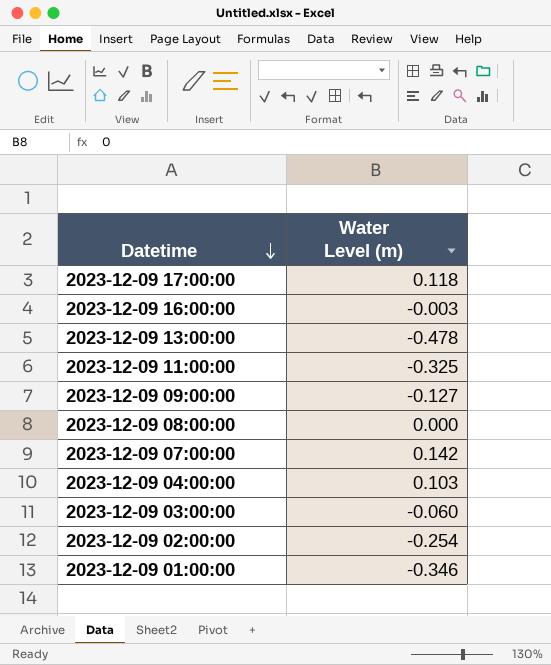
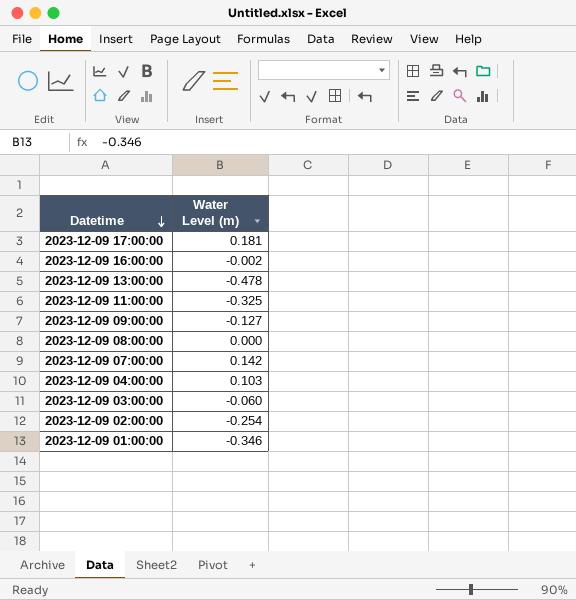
2023-12-09 17:00:00 | Water Level (m): 0.118 -> 0.181
2023-12-09 16:00:00 | Water Level (m): -0.003 -> -0.002

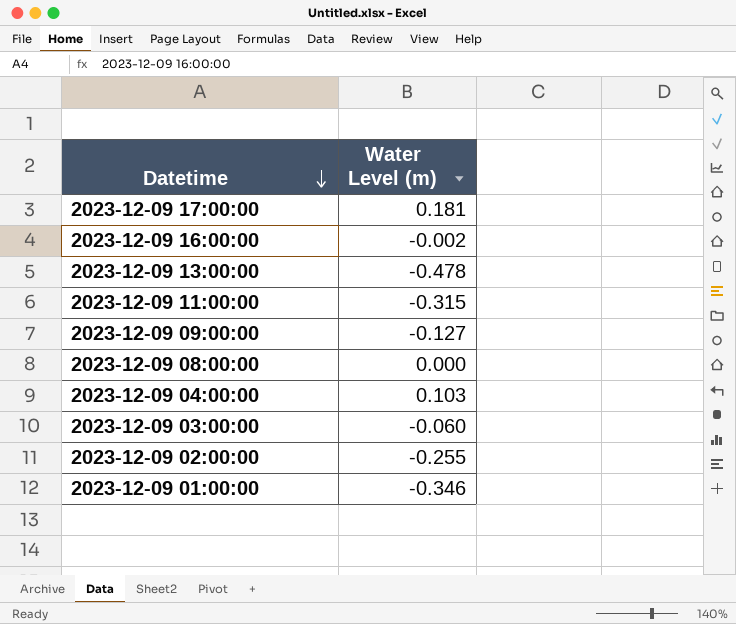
row 2023-12-09 07:00:00: 0.142 -> none
2023-12-09 11:00:00 | Water Level (m): -0.325 -> -0.315
2023-12-09 02:00:00 | Water Level (m): -0.254 -> -0.255

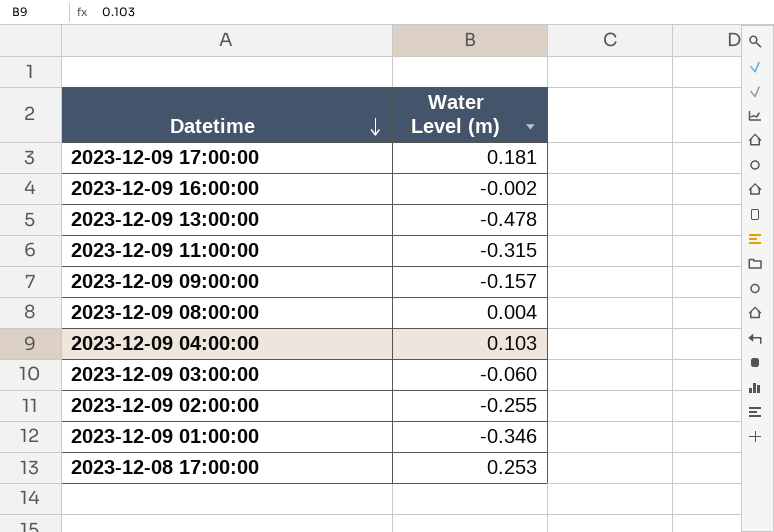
2023-12-09 09:00:00 | Water Level (m): -0.127 -> -0.157
2023-12-09 08:00:00 | Water Level (m): 0.000 -> 0.004
row 2023-12-08 17:00:00: none -> 0.253

